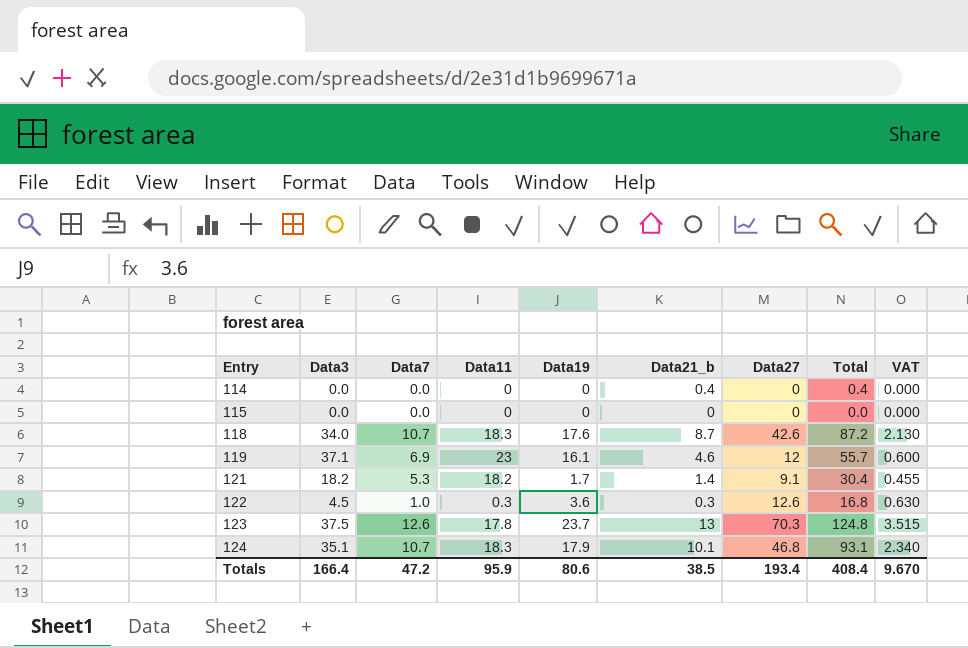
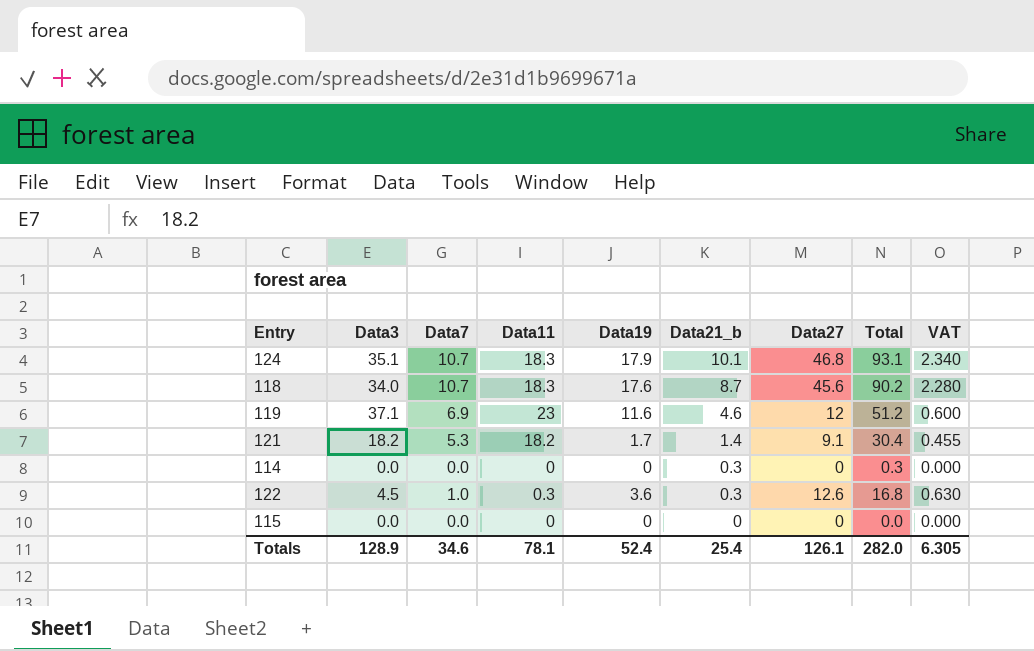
row order: Entry ascending -> Data21_b descending
row 123: 37.5 | 12.6 | 17.8 | 23.7 | 13 | 70.3 | 124.8 | 3.515 -> none
118 | Data27: 42.6 -> 45.6
118 | Total: 87.2 -> 90.2
118 | VAT: 2.130 -> 2.280
119 | Data19: 16.1 -> 11.6
119 | Total: 55.7 -> 51.2
114 | Data21_b: 0.4 -> 0.3
114 | Total: 0.4 -> 0.3
Totals | Data3: 166.4 -> 128.9
Totals | Data7: 47.2 -> 34.6
Totals | Data11: 95.9 -> 78.1
Totals | Data19: 80.6 -> 52.4
Totals | Data21_b: 38.5 -> 25.4
Totals | Data27: 193.4 -> 126.1
Totals | Total: 408.4 -> 282.0
Totals | VAT: 9.670 -> 6.305

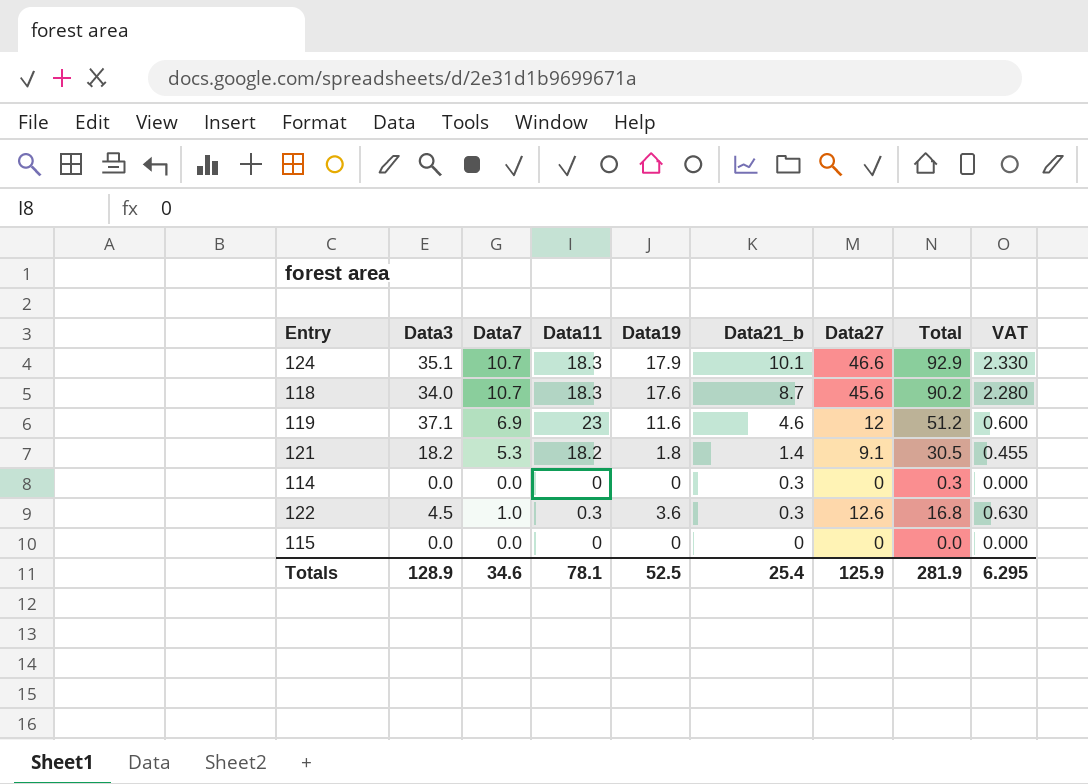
124 | Data27: 46.8 -> 46.6
124 | Total: 93.1 -> 92.9
124 | VAT: 2.340 -> 2.330
121 | Data19: 1.7 -> 1.8
121 | Total: 30.4 -> 30.5
Totals | Data19: 52.4 -> 52.5
Totals | Data27: 126.1 -> 125.9
Totals | Total: 282.0 -> 281.9
Totals | VAT: 6.305 -> 6.295

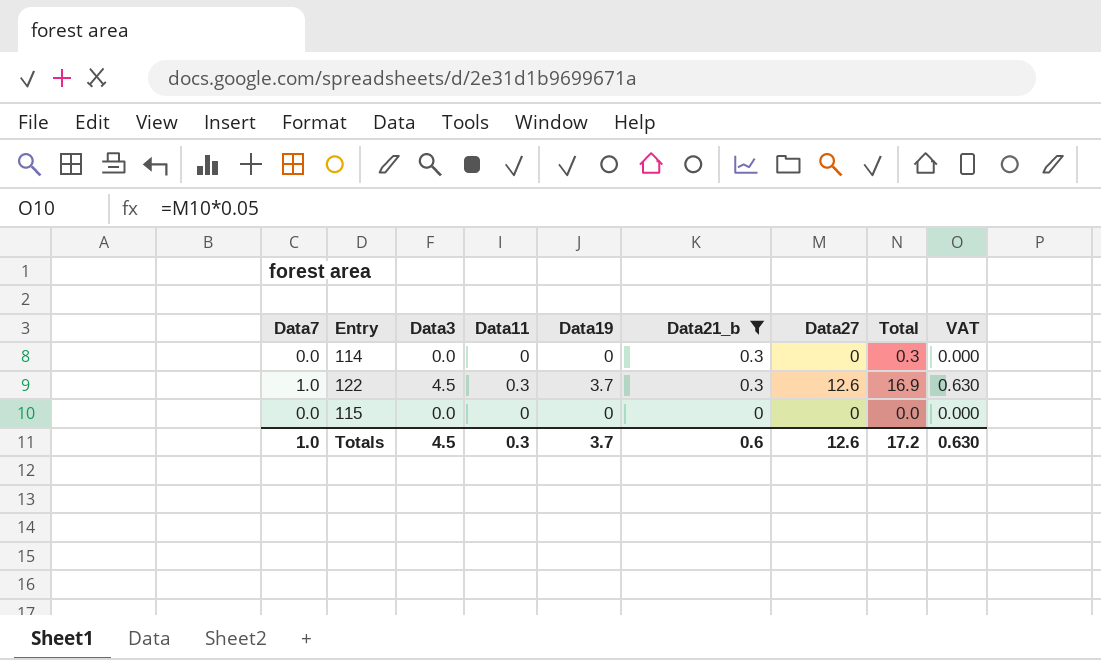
filter: none -> Data21_b <= 0.3
column Data7 | position: 3 -> 1
122 | Data19: 3.6 -> 3.7
122 | Total: 16.8 -> 16.9
Totals | Data7: 34.6 -> 1.0
Totals | Data3: 128.9 -> 4.5
Totals | Data11: 78.1 -> 0.3
Totals | Data19: 52.5 -> 3.7
Totals | Data21_b: 25.4 -> 0.6
Totals | Data27: 125.9 -> 12.6
Totals | Total: 281.9 -> 17.2
Totals | VAT: 6.295 -> 0.630

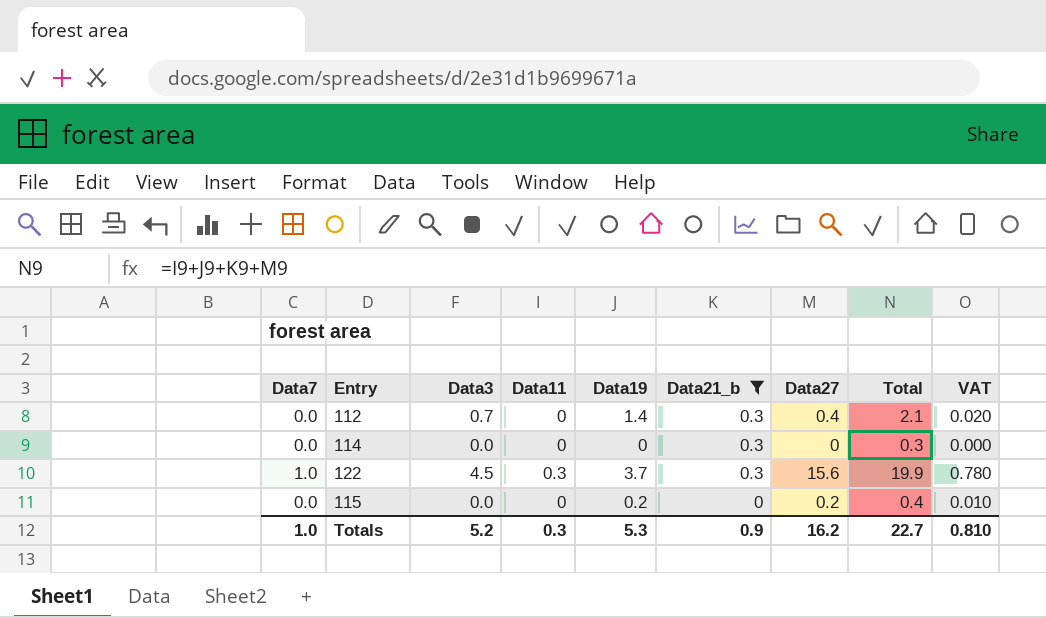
row 112: none -> 0.0 | 0.7 | 0 | 1.4 | 0.3 | 0.4 | 2.1 | 0.020
122 | Data27: 12.6 -> 15.6
122 | Total: 16.9 -> 19.9
122 | VAT: 0.630 -> 0.780
115 | Data19: 0 -> 0.2
115 | Data27: 0 -> 0.2
115 | Total: 0.0 -> 0.4
115 | VAT: 0.000 -> 0.010
Totals | Data3: 4.5 -> 5.2
Totals | Data19: 3.7 -> 5.3
Totals | Data21_b: 0.6 -> 0.9
Totals | Data27: 12.6 -> 16.2
Totals | Total: 17.2 -> 22.7
Totals | VAT: 0.630 -> 0.810

